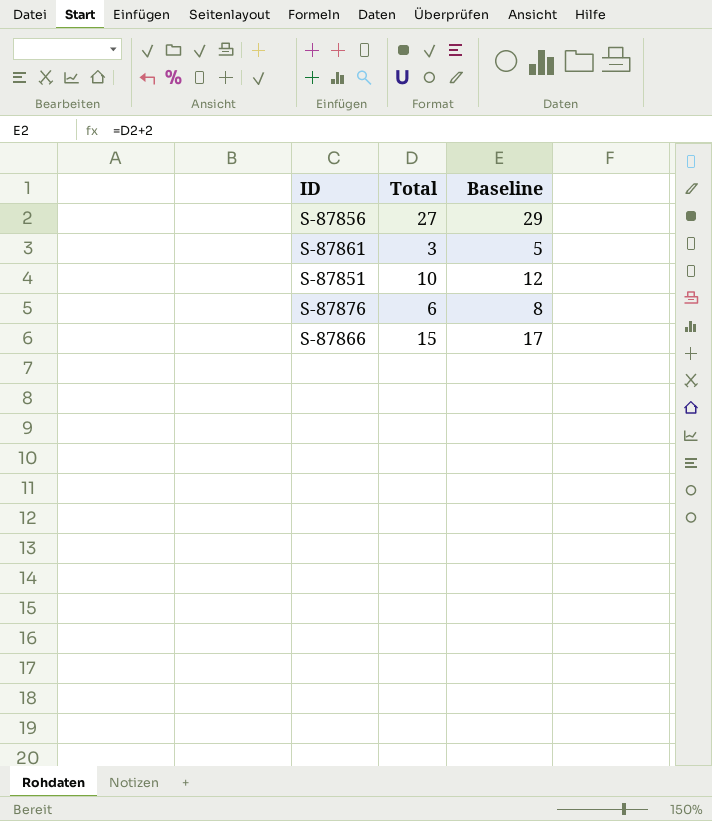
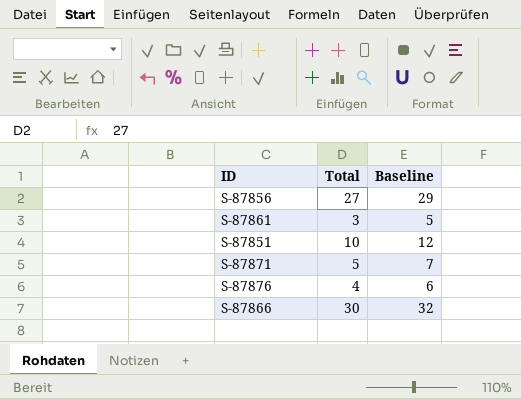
row S-87871: none -> 5 | 7
S-87876 | Total: 6 -> 4
S-87876 | Baseline: 8 -> 6
S-87866 | Total: 15 -> 30
S-87866 | Baseline: 17 -> 32

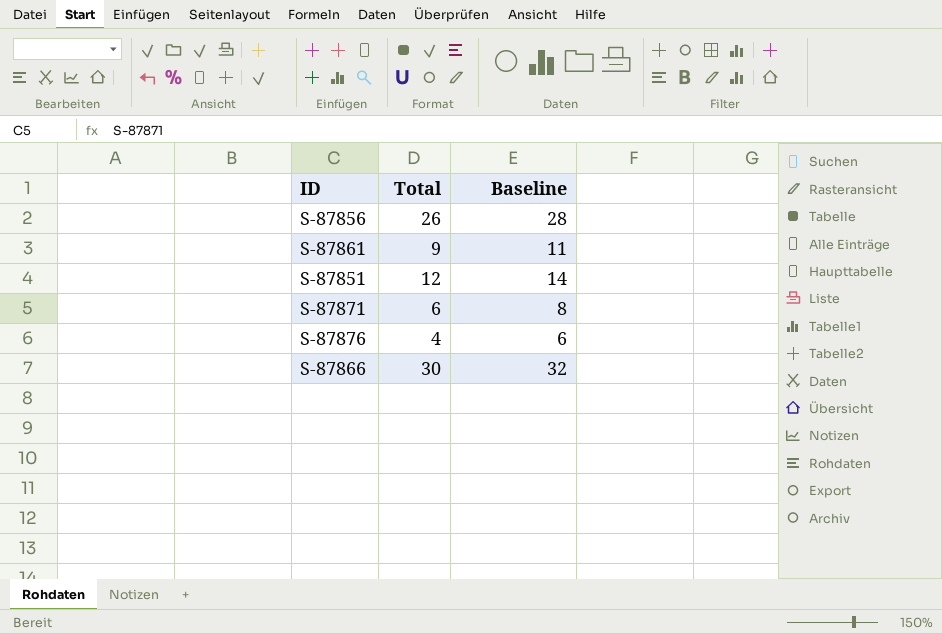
S-87856 | Total: 27 -> 26
S-87856 | Baseline: 29 -> 28
S-87861 | Total: 3 -> 9
S-87861 | Baseline: 5 -> 11
S-87851 | Total: 10 -> 12
S-87851 | Baseline: 12 -> 14
S-87871 | Total: 5 -> 6
S-87871 | Baseline: 7 -> 8

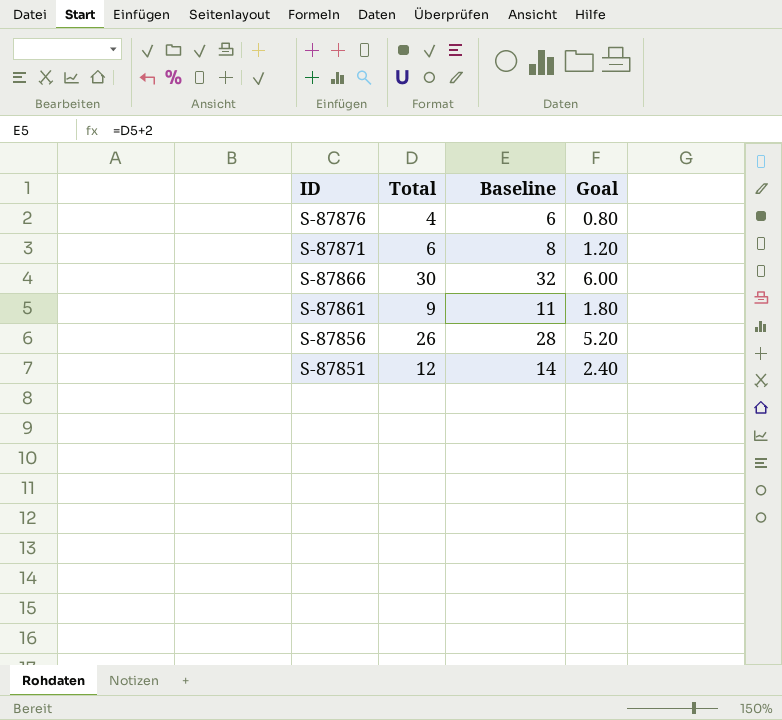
row order: none -> ID descending
column Goal | formula: none -> [Total] * 0.2

